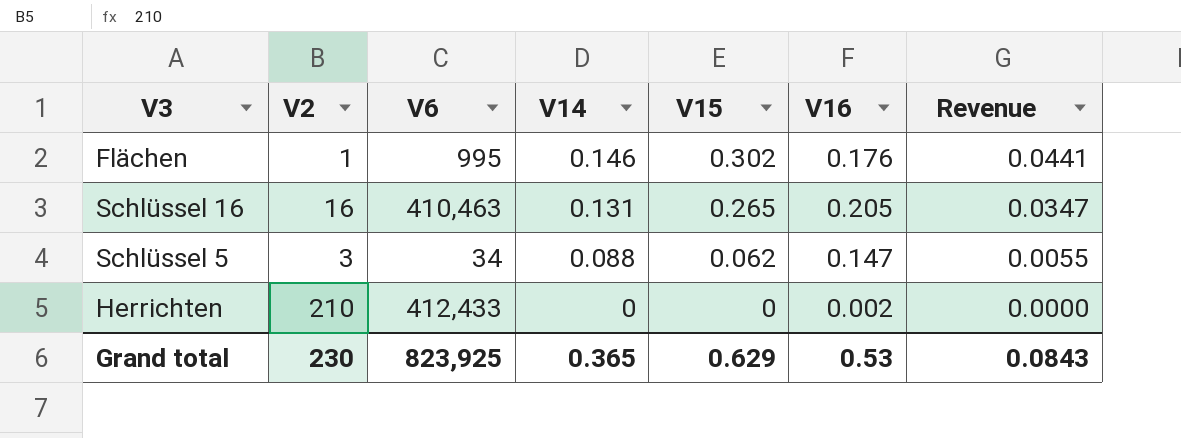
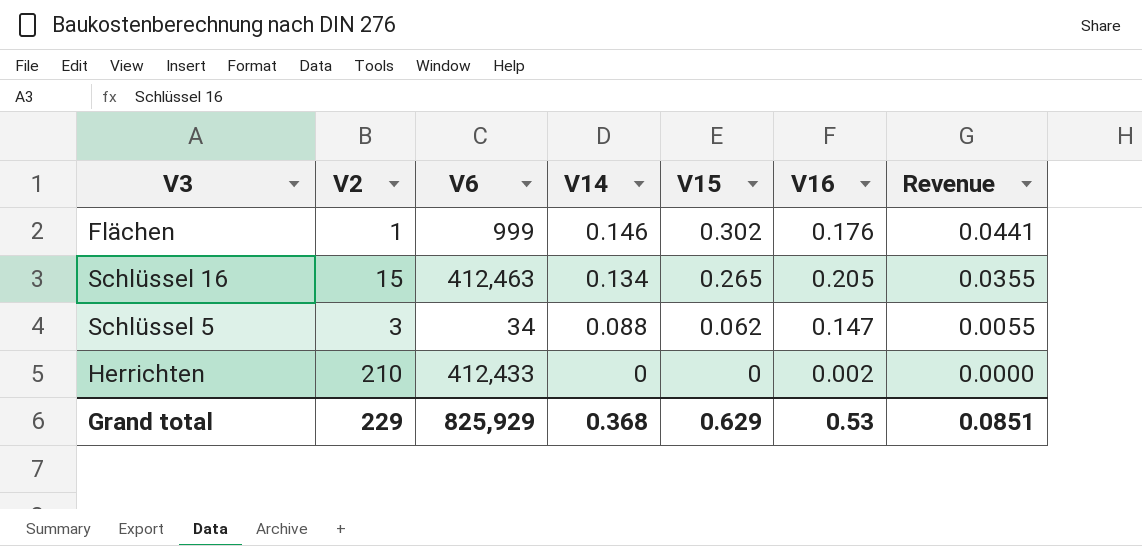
Flächen | V6: 995 -> 999
Schlüssel 16 | V2: 16 -> 15
Schlüssel 16 | V6: 410,463 -> 412,463
Schlüssel 16 | V14: 0.131 -> 0.134
Schlüssel 16 | Revenue: 0.0347 -> 0.0355
Grand total | V2: 230 -> 229
Grand total | V6: 823,925 -> 825,929
Grand total | V14: 0.365 -> 0.368
Grand total | Revenue: 0.0843 -> 0.0851

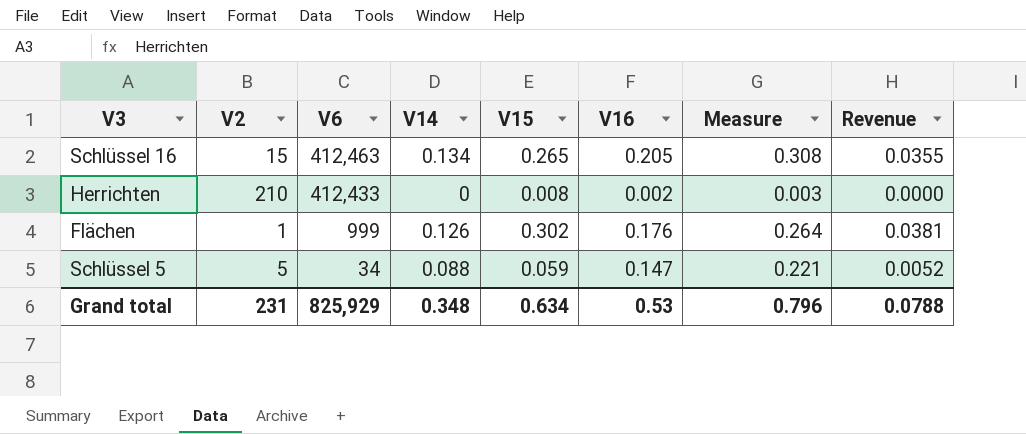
row order: V14 descending -> V6 descending
column Measure | formula: none -> [V16] * 1.5
Herrichten | V15: 0 -> 0.008
Flächen | V14: 0.146 -> 0.126
Flächen | Revenue: 0.0441 -> 0.0381
Schlüssel 5 | V2: 3 -> 5
Schlüssel 5 | V15: 0.062 -> 0.059
Schlüssel 5 | Revenue: 0.0055 -> 0.0052
Grand total | V2: 229 -> 231
Grand total | V14: 0.368 -> 0.348
Grand total | V15: 0.629 -> 0.634
Grand total | Revenue: 0.0851 -> 0.0788

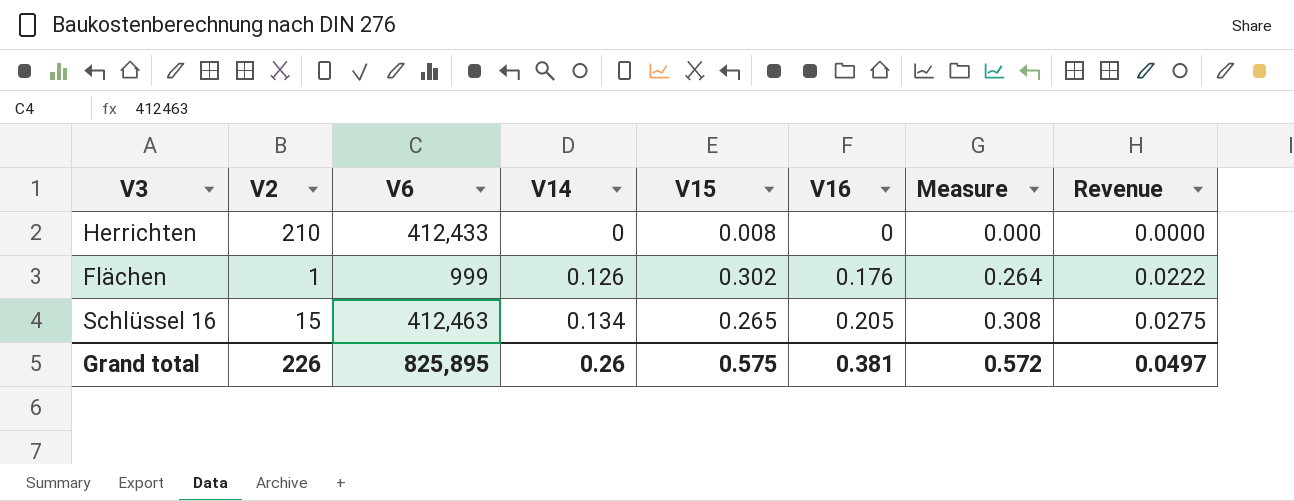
row order: V6 descending -> V14 ascending
column Revenue | formula: [V14] * [V15] -> [V14] * [V16]
row Schlüssel 5: 5 | 34 | 0.088 | 0.059 | 0.147 | 0.221 | 0.0052 -> none
Herrichten | V16: 0.002 -> 0
Herrichten | Measure: 0.003 -> 0.000
Grand total | V2: 231 -> 226
Grand total | V6: 825,929 -> 825,895
Grand total | V14: 0.348 -> 0.26
Grand total | V15: 0.634 -> 0.575
Grand total | V16: 0.53 -> 0.381
Grand total | Measure: 0.796 -> 0.572
Grand total | Revenue: 0.0788 -> 0.0497

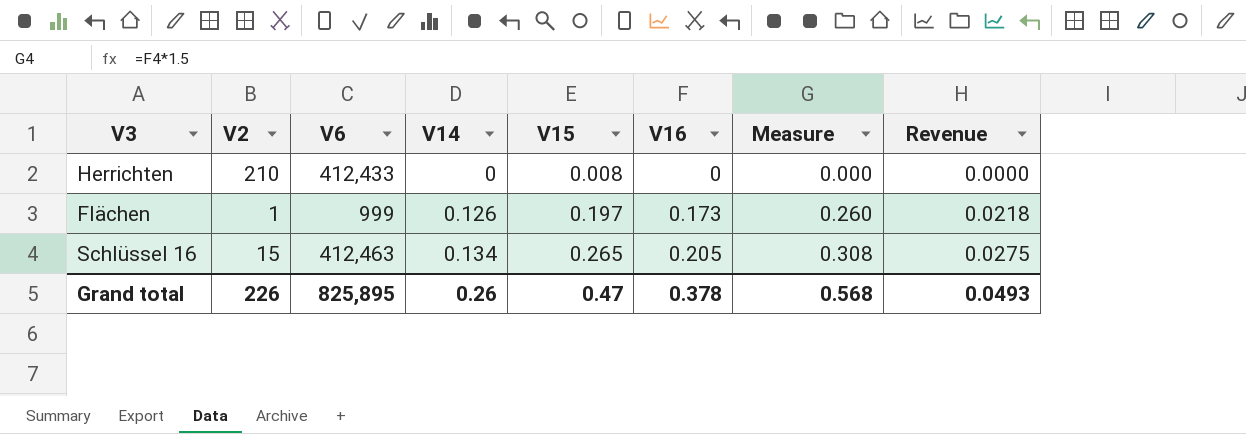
Flächen | V15: 0.302 -> 0.197
Flächen | V16: 0.176 -> 0.173
Flächen | Measure: 0.264 -> 0.260
Flächen | Revenue: 0.0222 -> 0.0218
Grand total | V15: 0.575 -> 0.47
Grand total | V16: 0.381 -> 0.378
Grand total | Measure: 0.572 -> 0.568
Grand total | Revenue: 0.0497 -> 0.0493

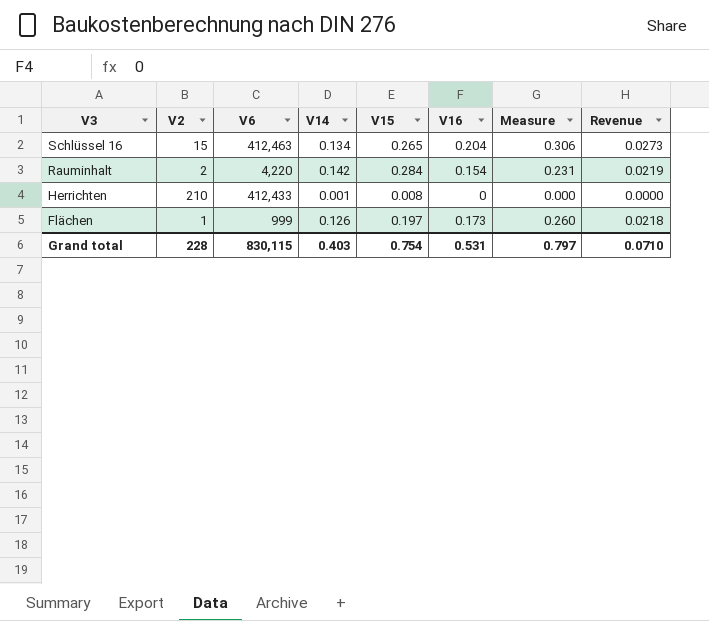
row order: V14 ascending -> V3 descending
Schlüssel 16 | V16: 0.205 -> 0.204
Schlüssel 16 | Measure: 0.308 -> 0.306
Schlüssel 16 | Revenue: 0.0275 -> 0.0273
row Rauminhalt: none -> 2 | 4,220 | 0.142 | 0.284 | 0.154 | 0.231 | 0.0219
Herrichten | V14: 0 -> 0.001
Grand total | V2: 226 -> 228
Grand total | V6: 825,895 -> 830,115
Grand total | V14: 0.26 -> 0.403
Grand total | V15: 0.47 -> 0.754
Grand total | V16: 0.378 -> 0.531
Grand total | Measure: 0.568 -> 0.797
Grand total | Revenue: 0.0493 -> 0.0710

